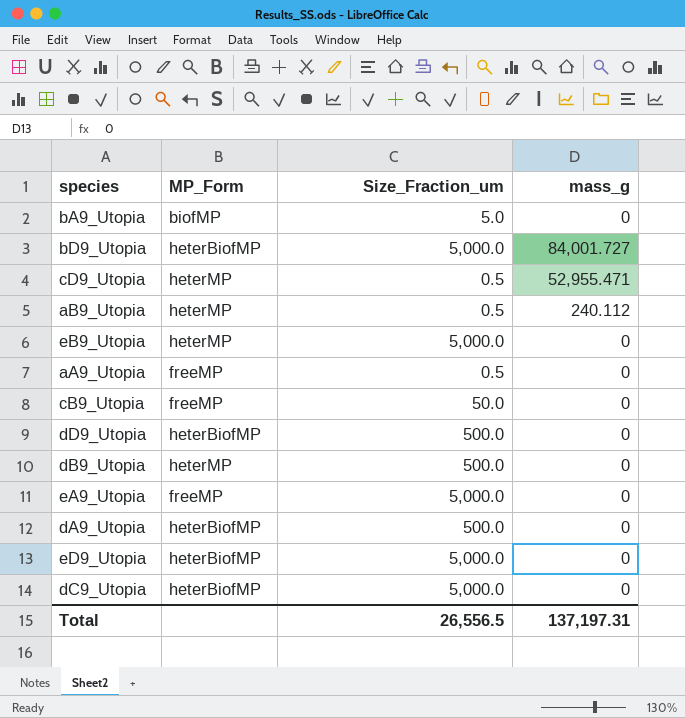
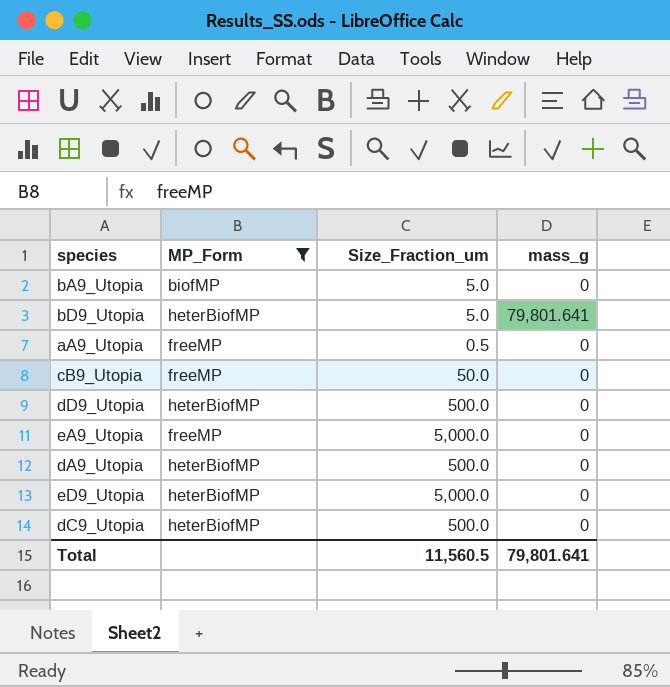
filter: none -> MP_Form != heterMP
bD9_Utopia | Size_Fraction_um: 5,000.0 -> 5.0
bD9_Utopia | mass_g: 84,001.727 -> 79,801.641
dC9_Utopia | Size_Fraction_um: 5,000.0 -> 500.0
Total | Size_Fraction_um: 26,556.5 -> 11,560.5
Total | mass_g: 137,197.31 -> 79,801.641

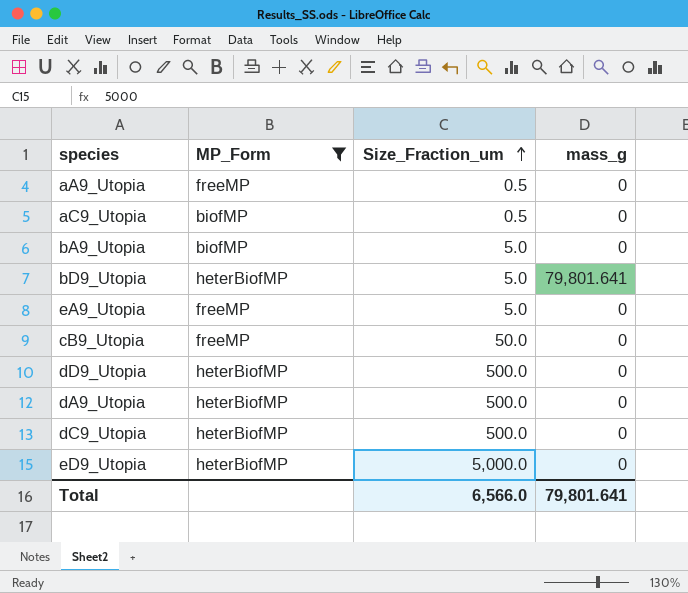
row order: none -> Size_Fraction_um ascending
row aC9_Utopia: none -> biofMP | 0.5 | 0
eA9_Utopia | Size_Fraction_um: 5,000.0 -> 5.0
Total | Size_Fraction_um: 11,560.5 -> 6,566.0

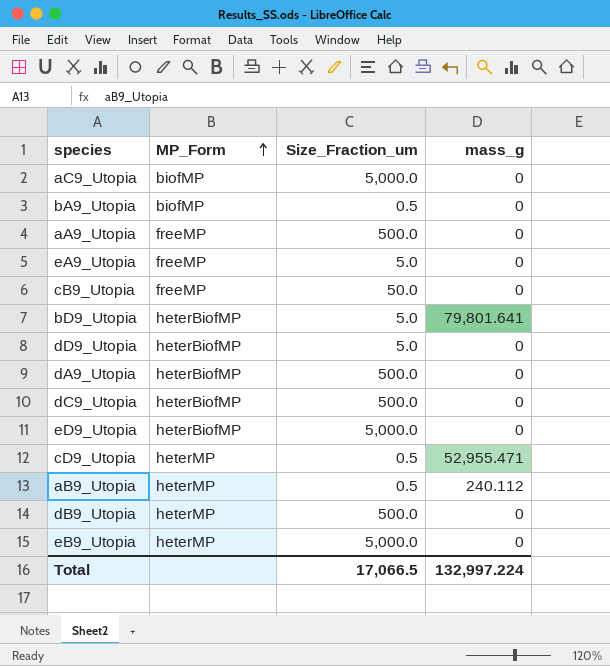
filter: MP_Form != heterMP -> none
row order: Size_Fraction_um ascending -> MP_Form ascending
aC9_Utopia | Size_Fraction_um: 0.5 -> 5,000.0
bA9_Utopia | Size_Fraction_um: 5.0 -> 0.5
aA9_Utopia | Size_Fraction_um: 0.5 -> 500.0
dD9_Utopia | Size_Fraction_um: 500.0 -> 5.0
Total | Size_Fraction_um: 6,566.0 -> 17,066.5
Total | mass_g: 79,801.641 -> 132,997.224

